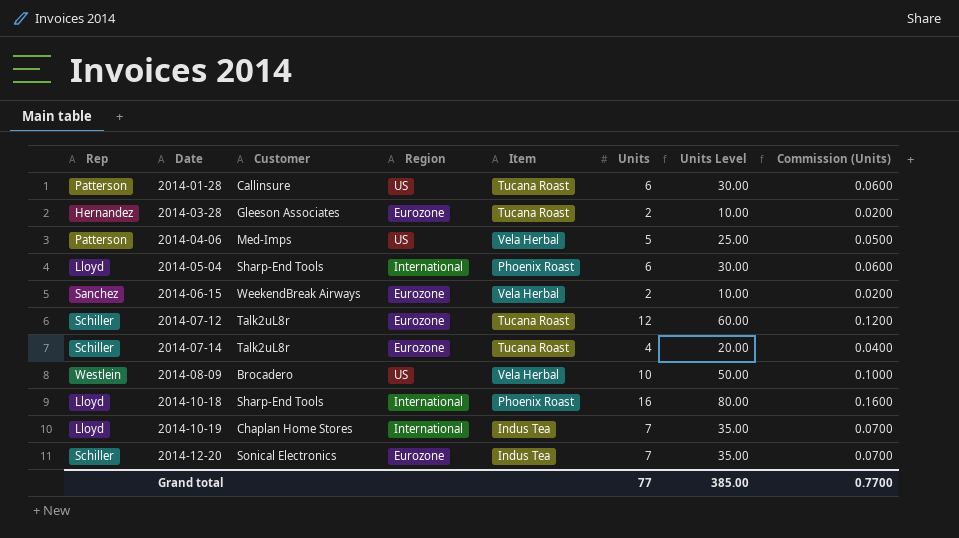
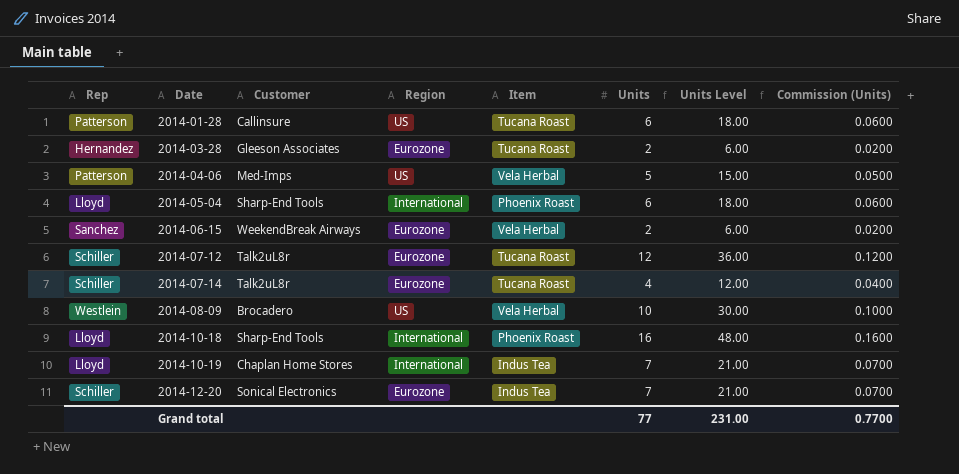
column Units Level | formula: [Units] * 5 -> [Units] * 3
Grand total | Units Level: 385.00 -> 231.00

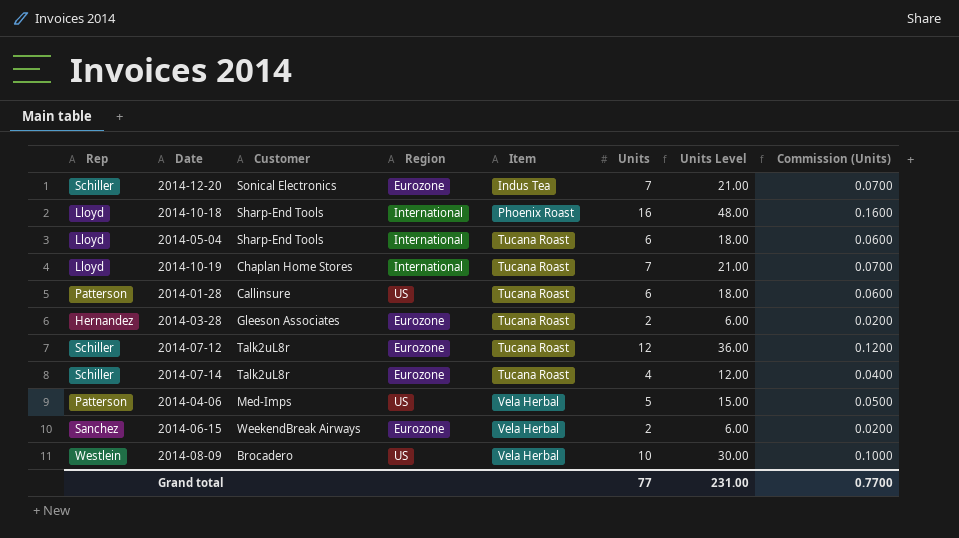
row order: Date ascending -> Item ascending
2014-05-04 | Item: Phoenix Roast -> Tucana Roast
2014-10-19 | Item: Indus Tea -> Tucana Roast

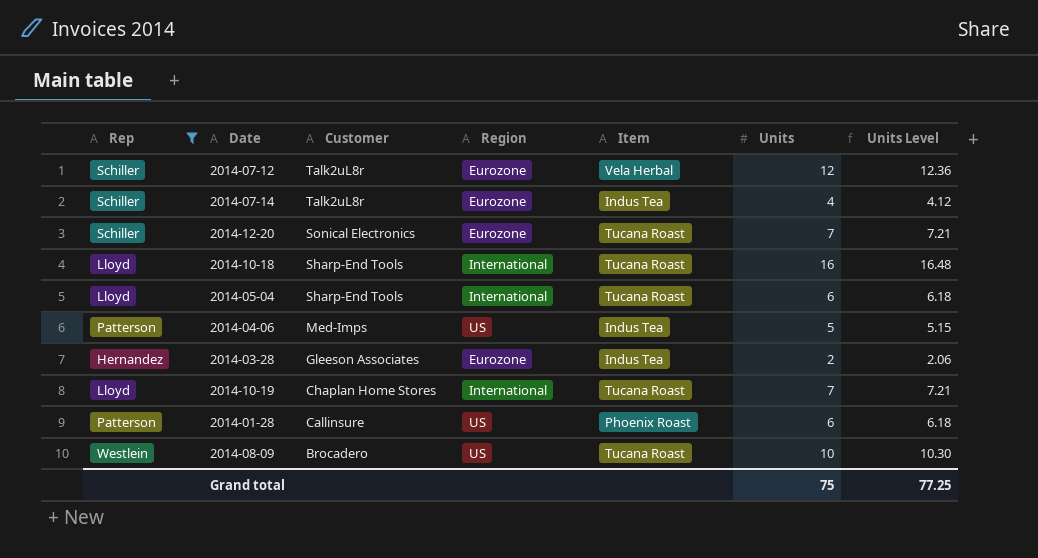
filter: none -> Rep != Sanchez
row order: Item ascending -> Customer descending
column Commission (Units) | formula: [Units] * 0.01 -> none
column Units Level | formula: [Units] * 3 -> [Units] * 1.03
2014-07-12 | Item: Tucana Roast -> Vela Herbal
2014-07-14 | Item: Tucana Roast -> Indus Tea
2014-12-20 | Item: Indus Tea -> Tucana Roast
2014-10-18 | Item: Phoenix Roast -> Tucana Roast
2014-04-06 | Item: Vela Herbal -> Indus Tea
2014-03-28 | Item: Tucana Roast -> Indus Tea
2014-01-28 | Item: Tucana Roast -> Phoenix Roast
2014-08-09 | Item: Vela Herbal -> Tucana Roast
Grand total | Units: 77 -> 75
Grand total | Units Level: 231.00 -> 77.25

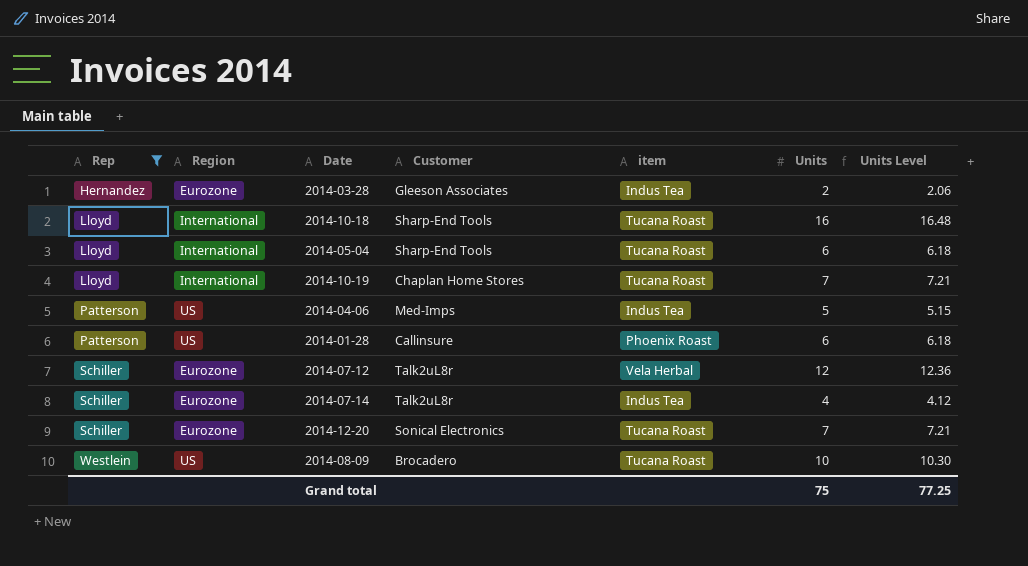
row order: Customer descending -> Rep ascending
column Region | position: 4 -> 2
column name: Item -> item

